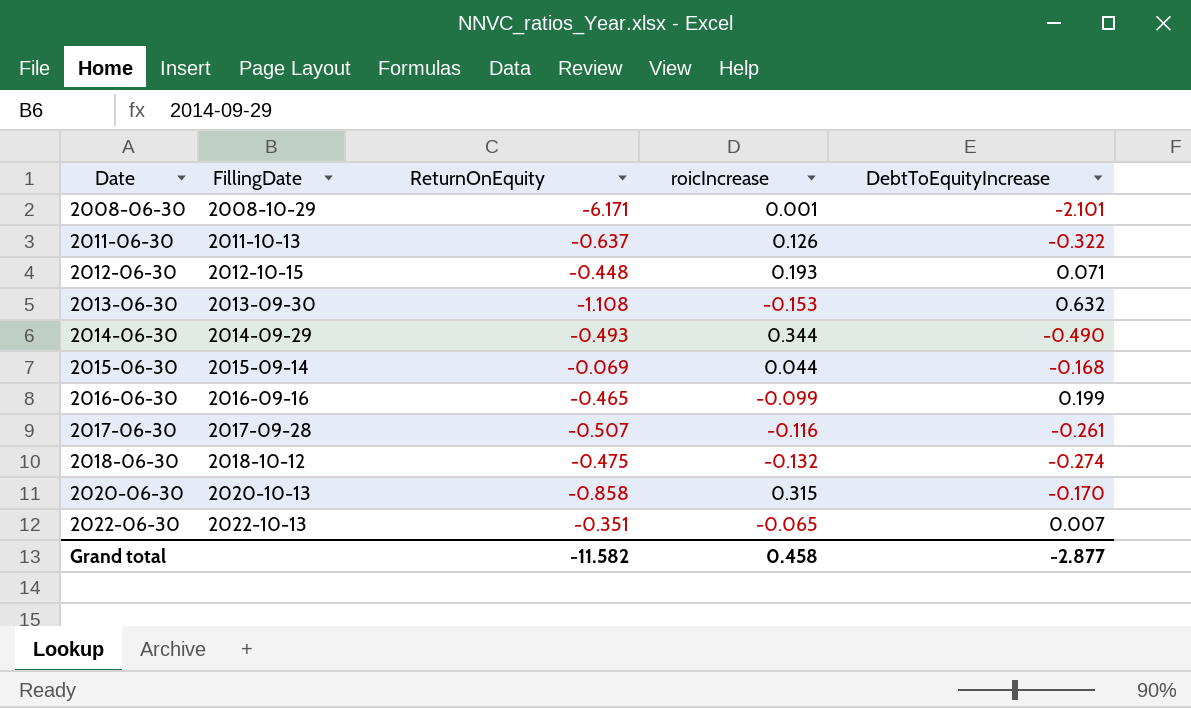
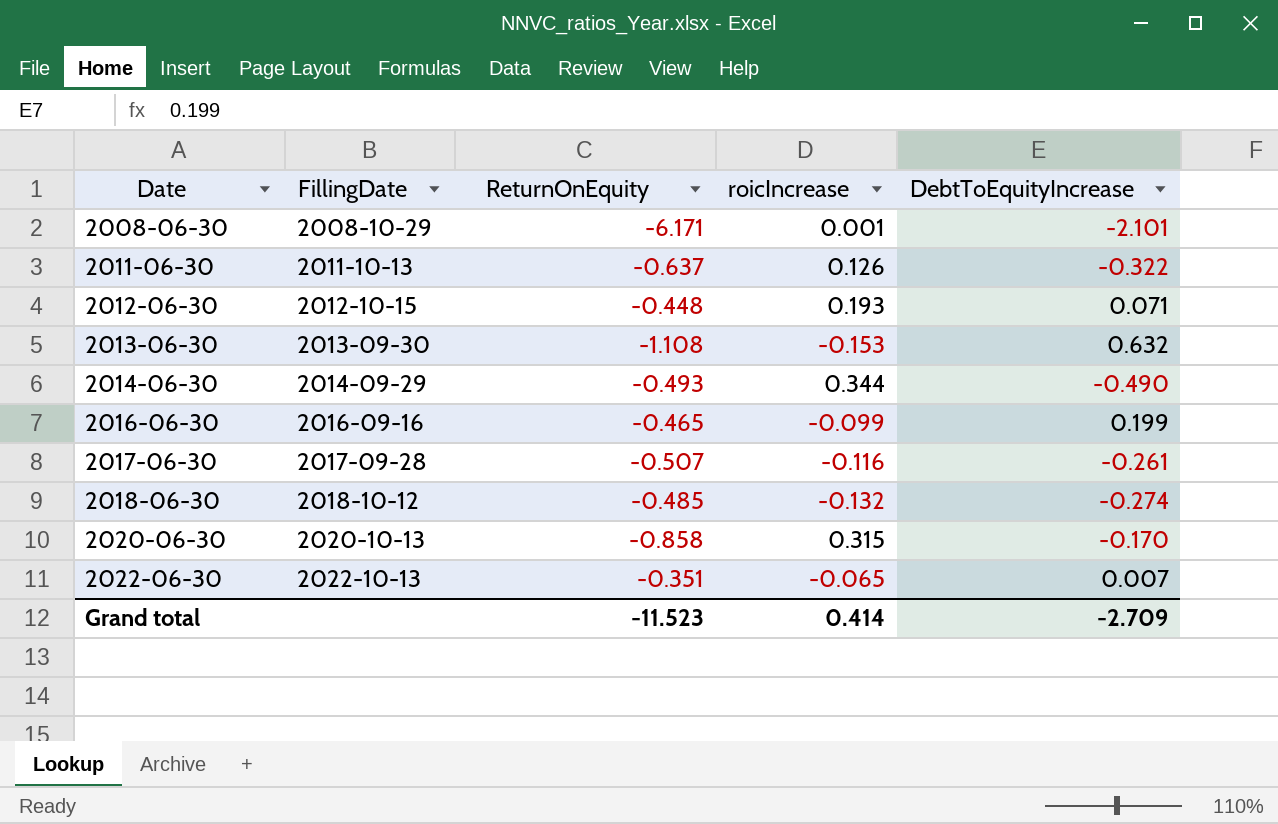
row 2015-06-30: 2015-09-14 | -0.069 | 0.044 | -0.168 -> none
2018-06-30 | ReturnOnEquity: -0.475 -> -0.485
Grand total | ReturnOnEquity: -11.582 -> -11.523
Grand total | roicIncrease: 0.458 -> 0.414
Grand total | DebtToEquityIncrease: -2.877 -> -2.709

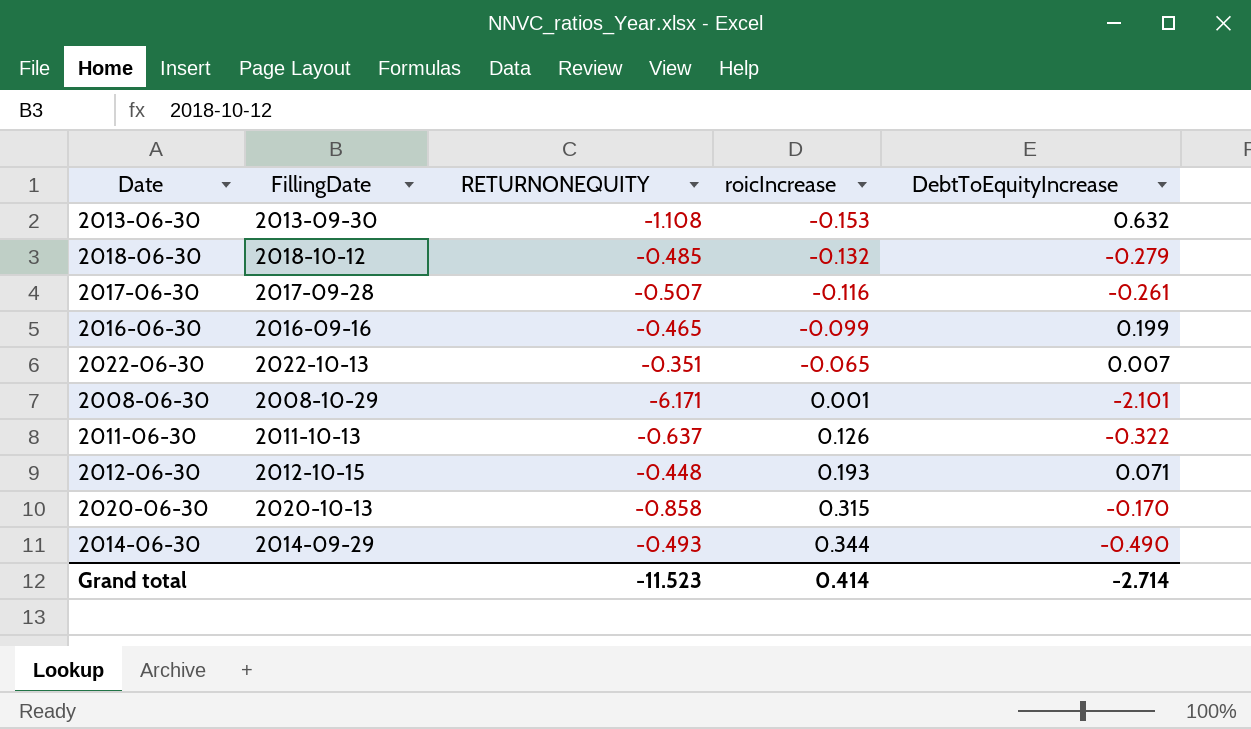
row order: Date ascending -> roicIncrease ascending
column name: ReturnOnEquity -> RETURNONEQUITY
2018-06-30 | DebtToEquityIncrease: -0.274 -> -0.279
Grand total | DebtToEquityIncrease: -2.709 -> -2.714

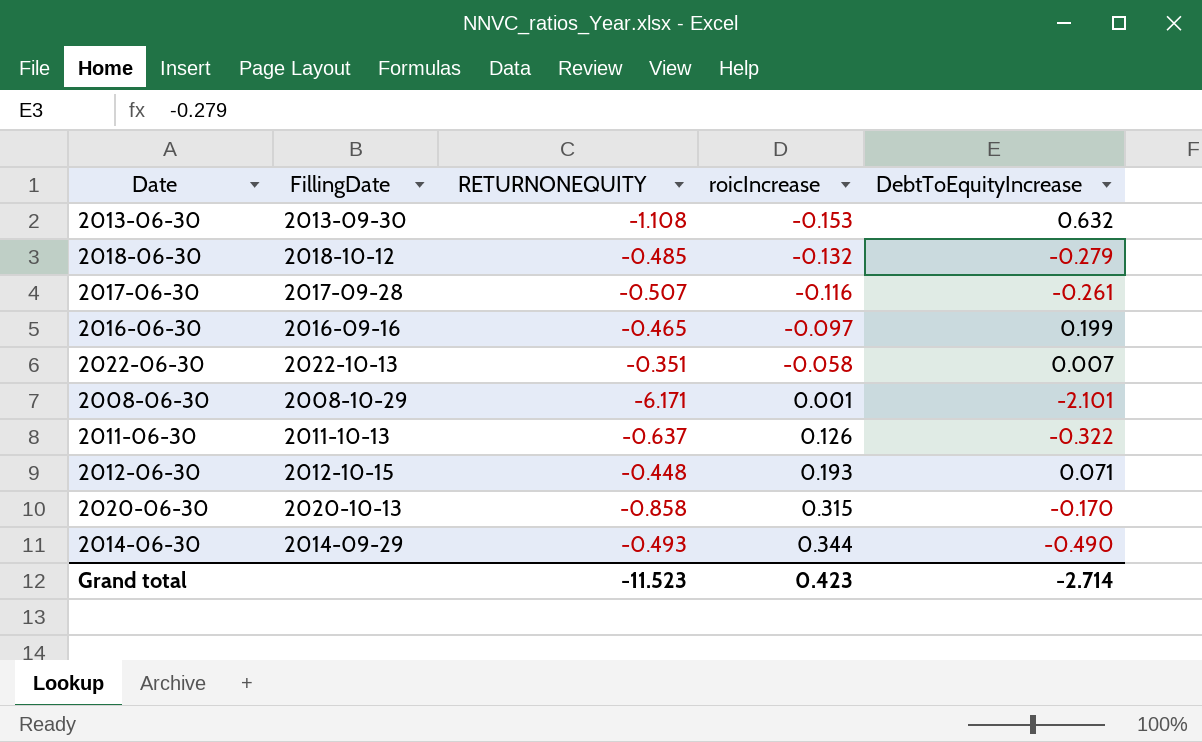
2016-06-30 | roicIncrease: -0.099 -> -0.097
2022-06-30 | roicIncrease: -0.065 -> -0.058
Grand total | roicIncrease: 0.414 -> 0.423

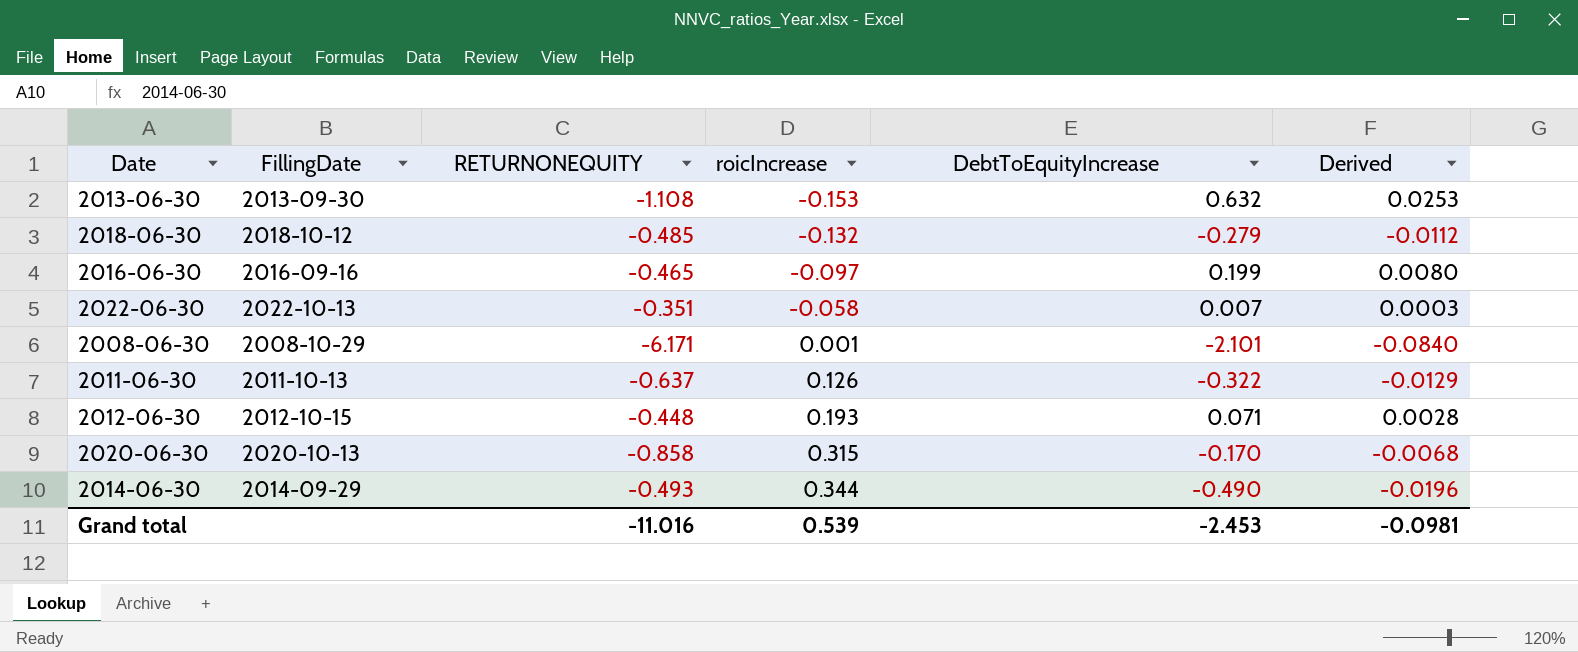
column Derived | formula: none -> [DebtToEquityIncrease] * 0.04
row 2017-06-30: 2017-09-28 | -0.507 | -0.116 | -0.261 -> none
Grand total | RETURNONEQUITY: -11.523 -> -11.016
Grand total | roicIncrease: 0.423 -> 0.539
Grand total | DebtToEquityIncrease: -2.714 -> -2.453

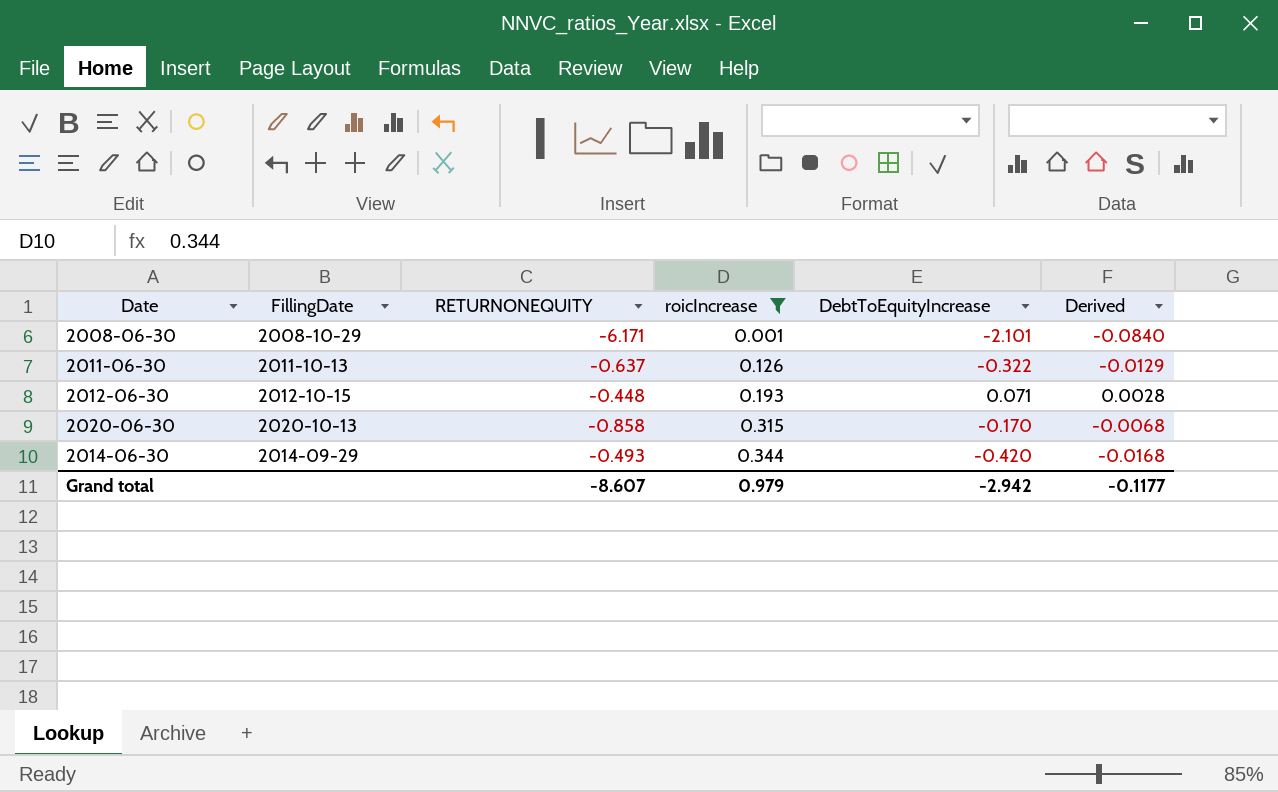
filter: none -> roicIncrease >= 0.001
2014-06-30 | DebtToEquityIncrease: -0.490 -> -0.420
2014-06-30 | Derived: -0.0196 -> -0.0168
Grand total | RETURNONEQUITY: -11.016 -> -8.607
Grand total | roicIncrease: 0.539 -> 0.979
Grand total | DebtToEquityIncrease: -2.453 -> -2.942
Grand total | Derived: -0.0981 -> -0.1177

